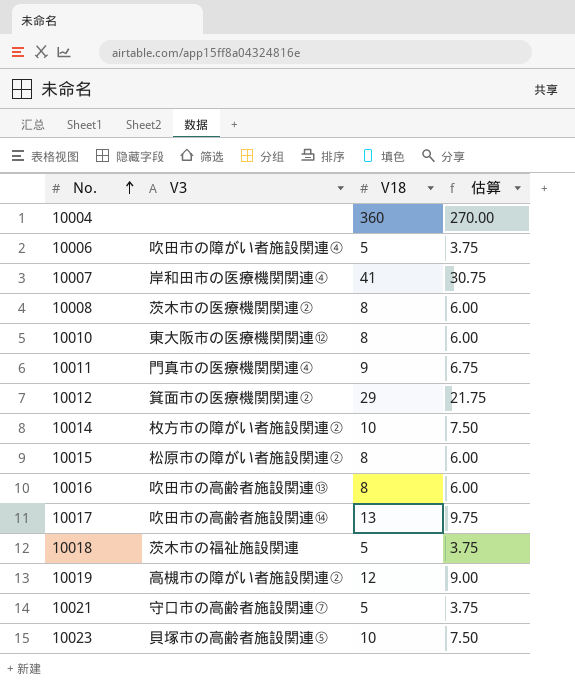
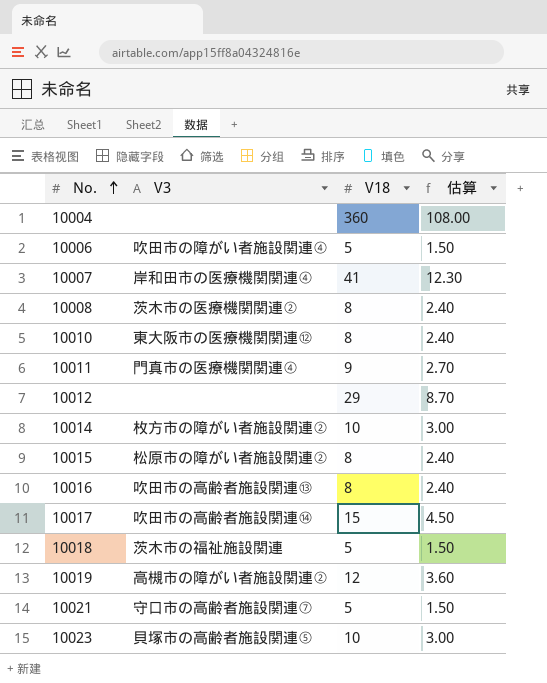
column 估算 | formula: [V18] * 0.75 -> [V18] * 0.3
10012 | V3: 箕面市の医療機関関連② -> none
10017 | V18: 13 -> 15

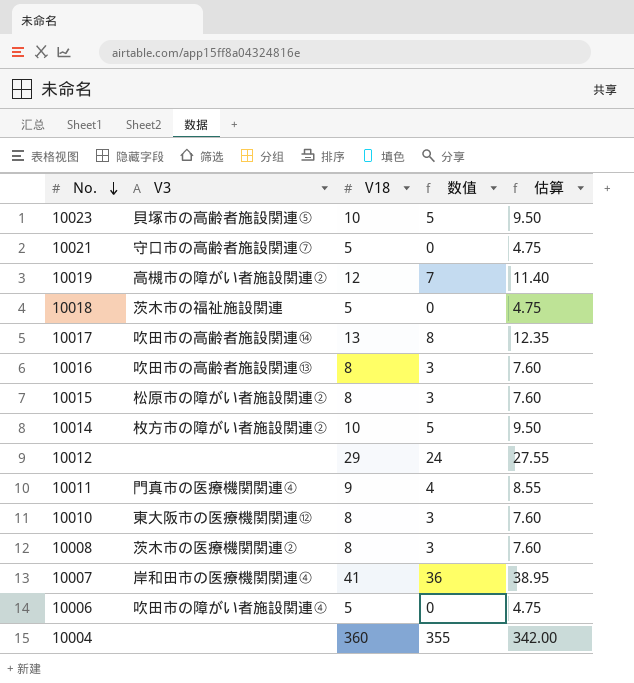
row order: No. ascending -> No. descending
column 数值 | formula: none -> [V18] - 5
column 估算 | formula: [V18] * 0.3 -> [V18] * 0.95
10017 | V18: 15 -> 13

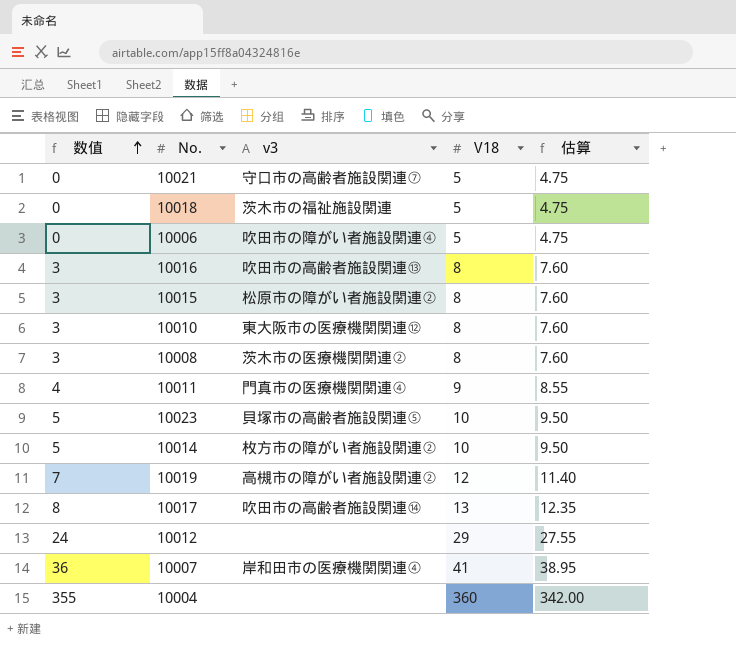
row order: No. descending -> 数值 ascending
column 数值 | position: 4 -> 1
column name: V3 -> v3

